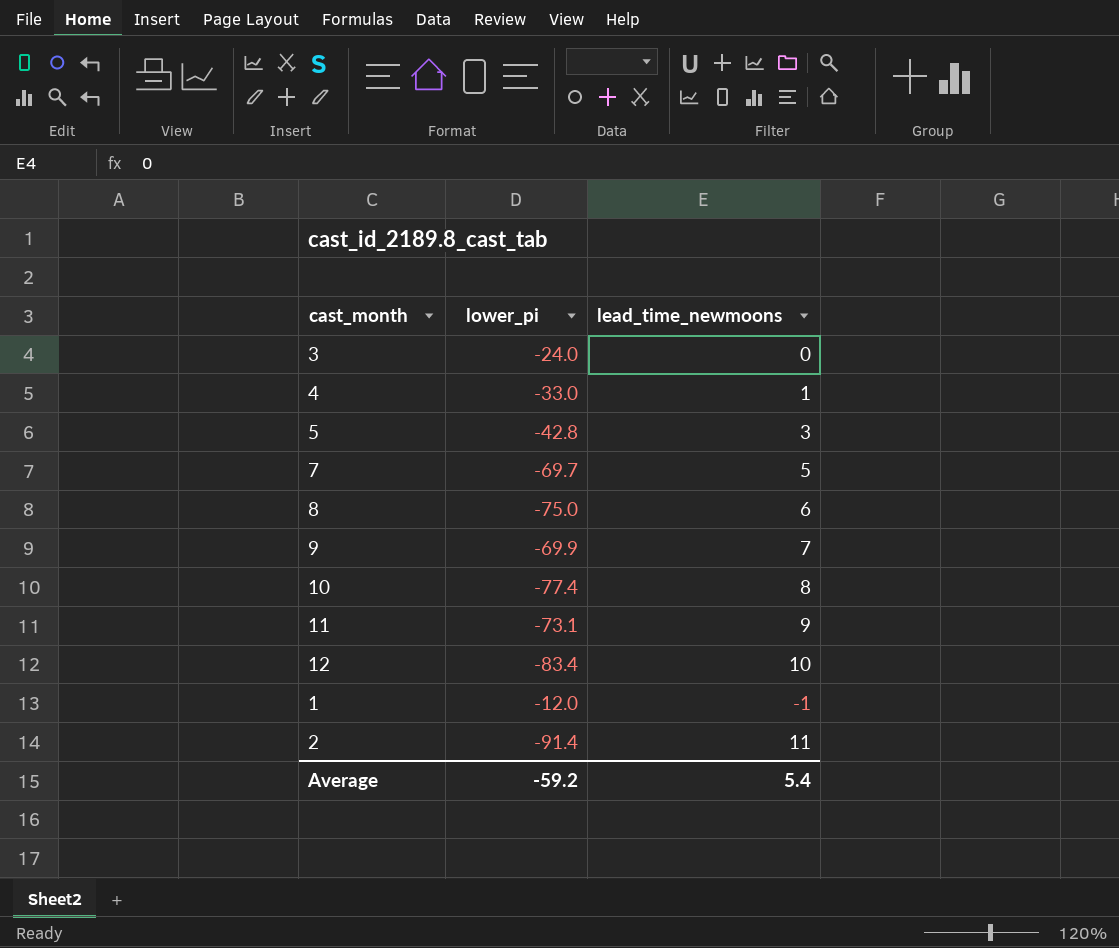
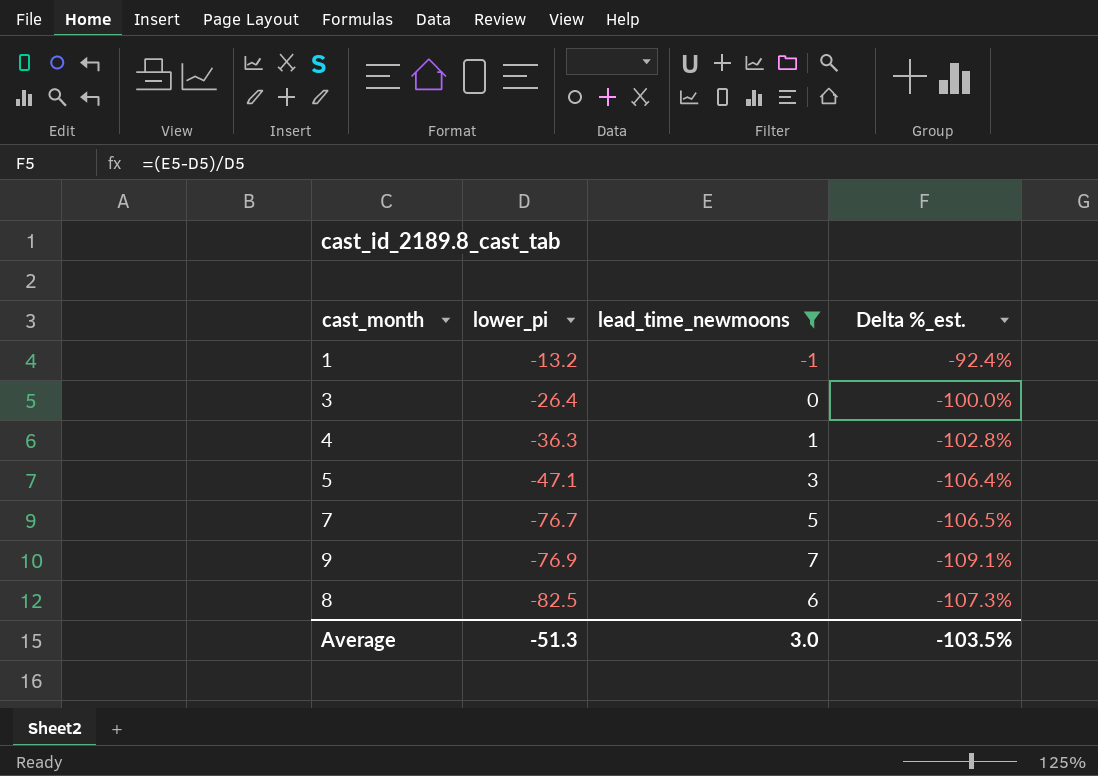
filter: none -> lead_time_newmoons <= 7
row order: none -> lower_pi descending
column Delta %_est. | formula: none -> ([lead_time_newmoons] - [lower_pi]) / [lower_pi]
1 | lower_pi: -12.0 -> -13.2
3 | lower_pi: -24.0 -> -26.4
4 | lower_pi: -33.0 -> -36.3
5 | lower_pi: -42.8 -> -47.1
7 | lower_pi: -69.7 -> -76.7
9 | lower_pi: -69.9 -> -76.9
8 | lower_pi: -75.0 -> -82.5
Average | lower_pi: -59.2 -> -51.3
Average | lead_time_newmoons: 5.4 -> 3.0

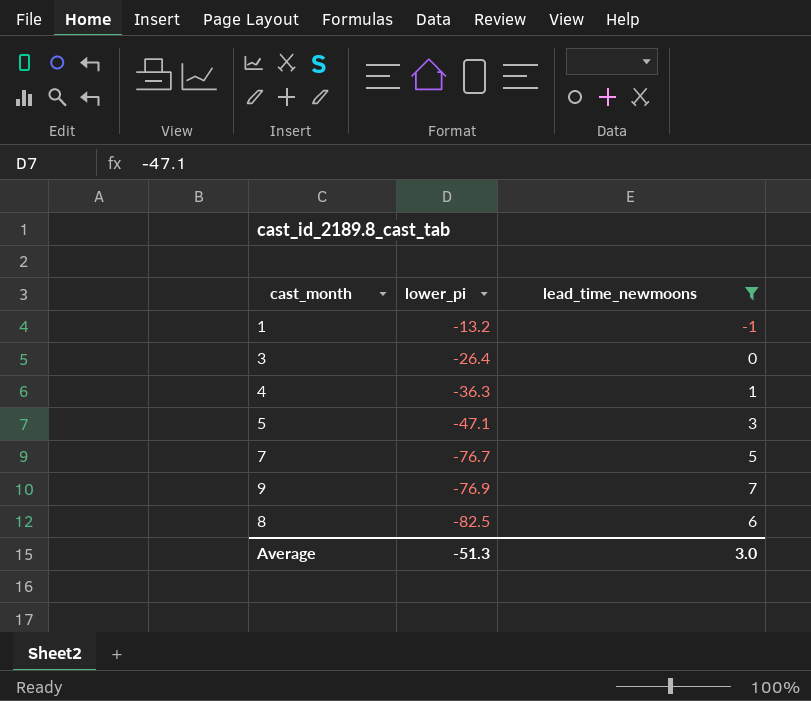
column Delta %_est. | formula: ([lead_time_newmoons] - [lower_pi]) / [lower_pi] -> none

